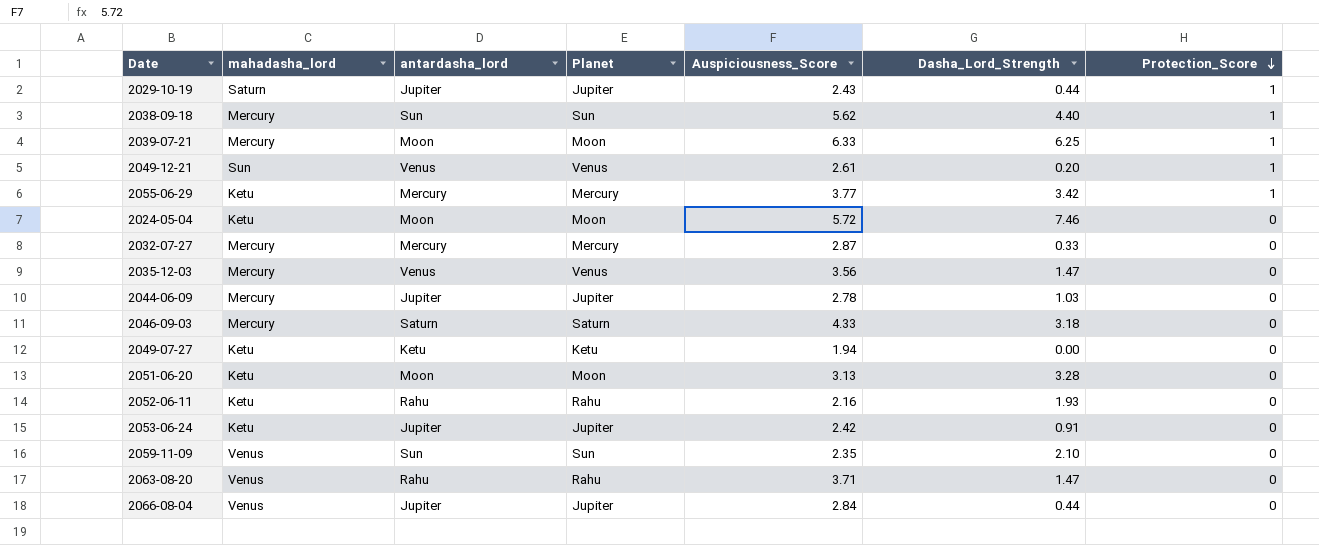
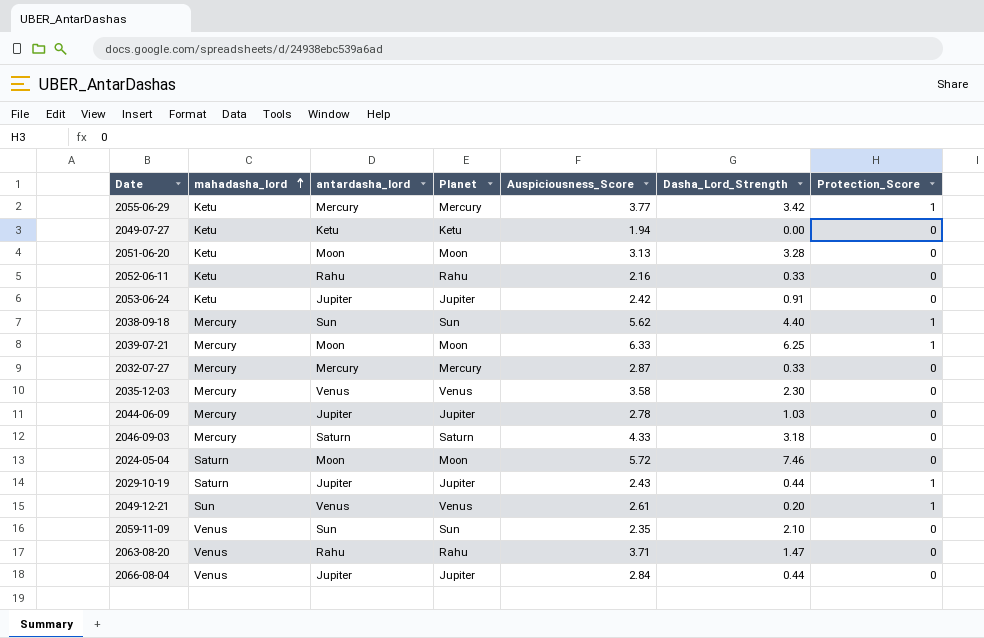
row order: Protection_Score descending -> mahadasha_lord ascending
2052-06-11 | Dasha_Lord_Strength: 1.93 -> 0.33
2035-12-03 | Auspiciousness_Score: 3.56 -> 3.58
2035-12-03 | Dasha_Lord_Strength: 1.47 -> 2.30
2024-05-04 | mahadasha_lord: Ketu -> Saturn

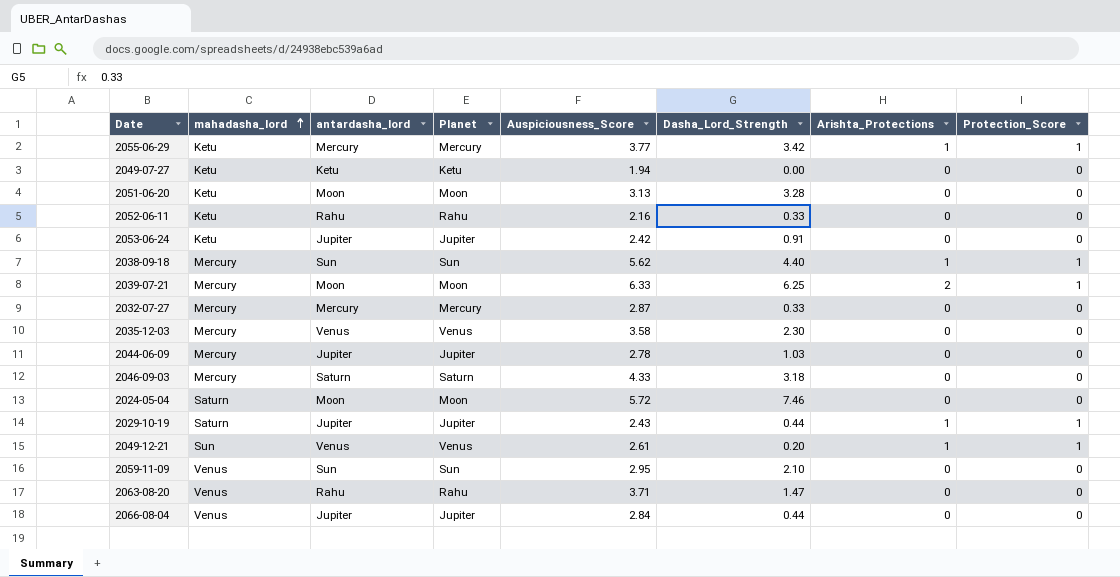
column Arishta_Protections | position: none -> 7
2059-11-09 | Auspiciousness_Score: 2.35 -> 2.95

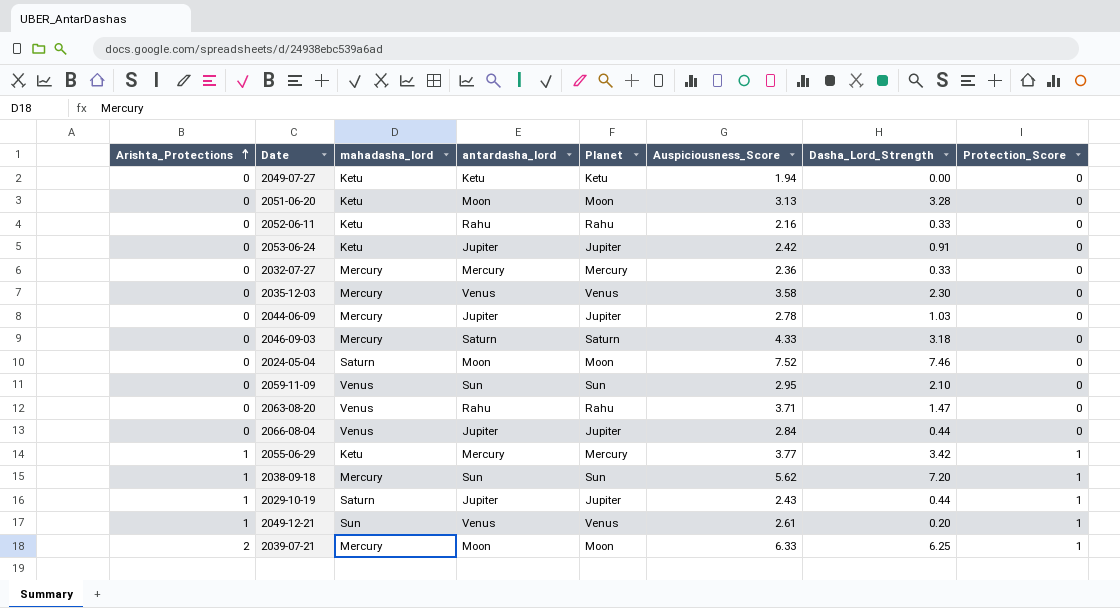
row order: mahadasha_lord ascending -> Arishta_Protections ascending
column Arishta_Protections | position: 7 -> 1
2032-07-27 | Auspiciousness_Score: 2.87 -> 2.36
2024-05-04 | Auspiciousness_Score: 5.72 -> 7.52
2038-09-18 | Dasha_Lord_Strength: 4.40 -> 7.20

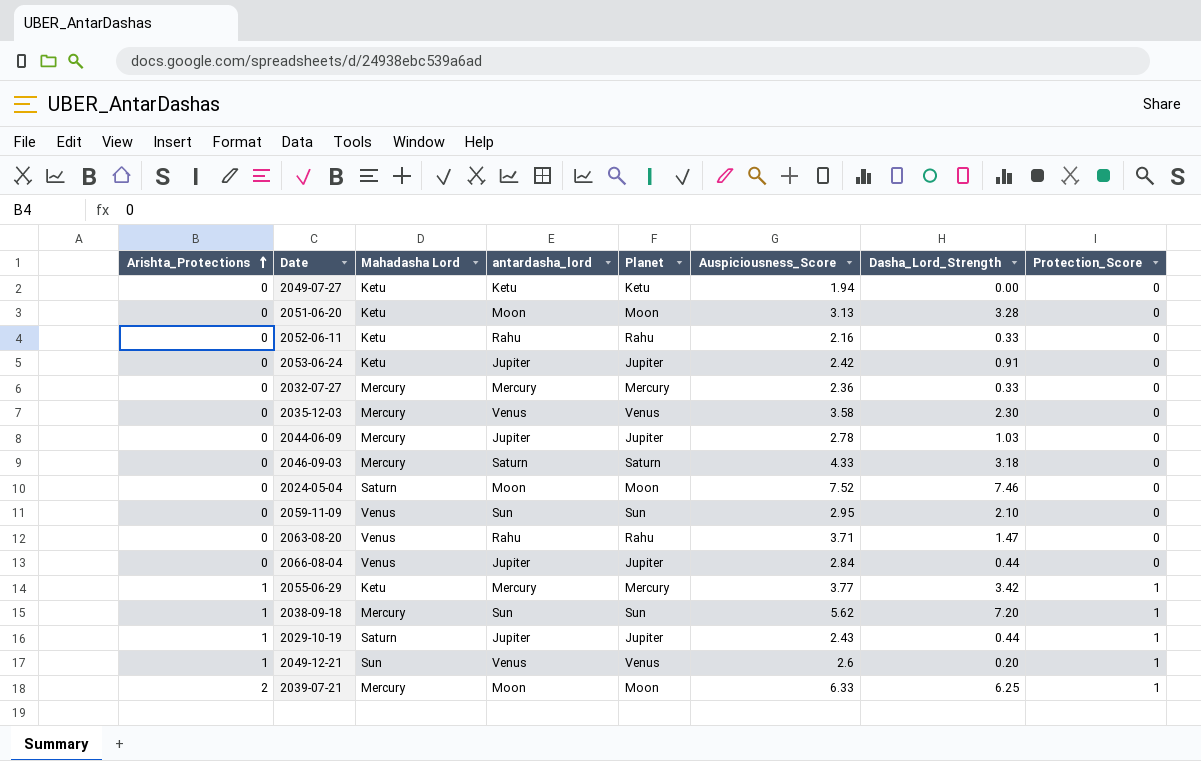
column name: mahadasha_lord -> Mahadasha Lord
2049-12-21 | Auspiciousness_Score: 2.61 -> 2.6

